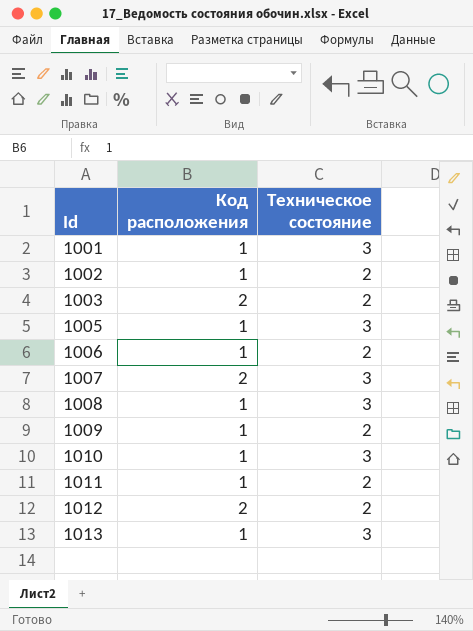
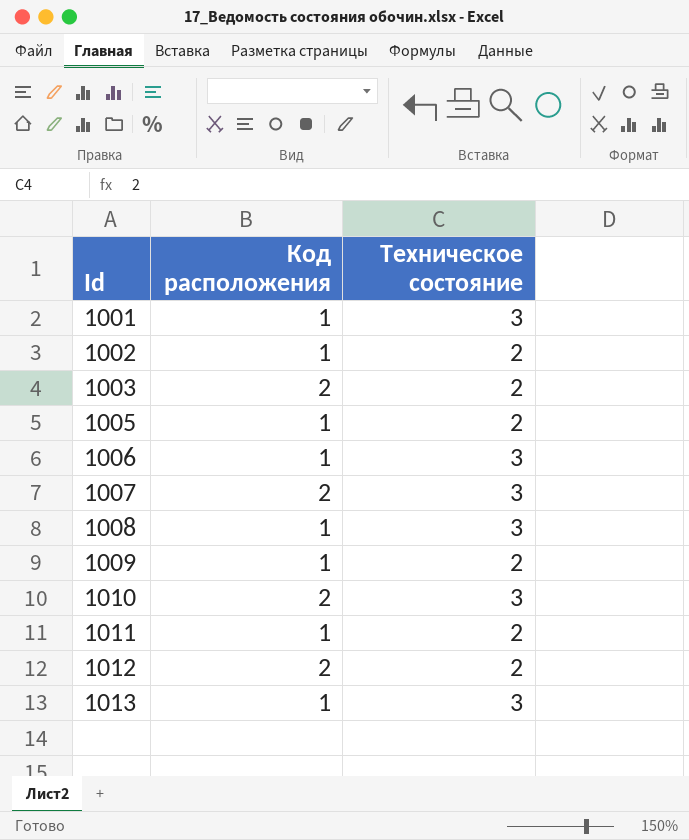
1005 | Техническое состояние: 3 -> 2
1006 | Техническое состояние: 2 -> 3
1010 | Код расположения: 1 -> 2

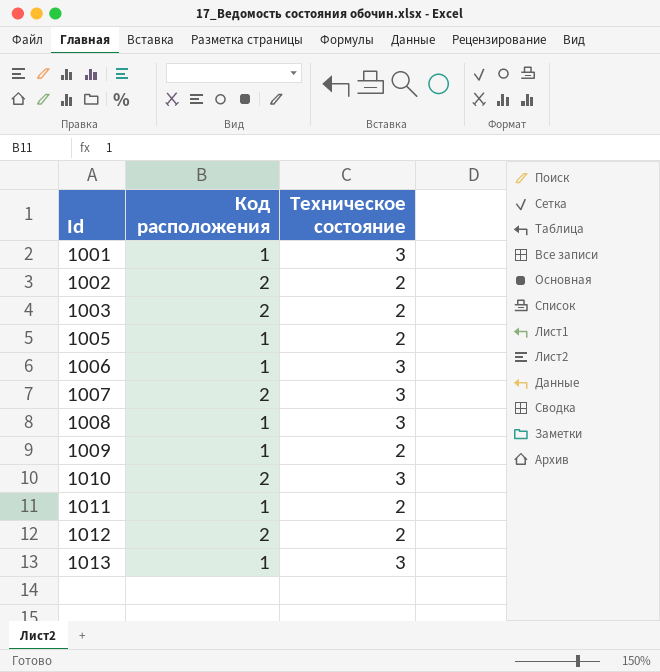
1002 | Код расположения: 1 -> 2

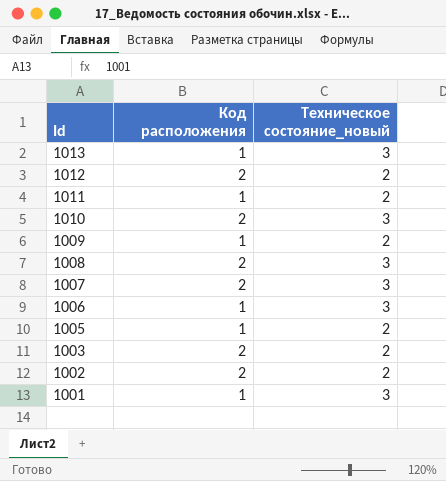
row order: Id ascending -> Id descending
column name: Техническое состояние -> Техническое состояние_новый
1008 | Код расположения: 1 -> 2

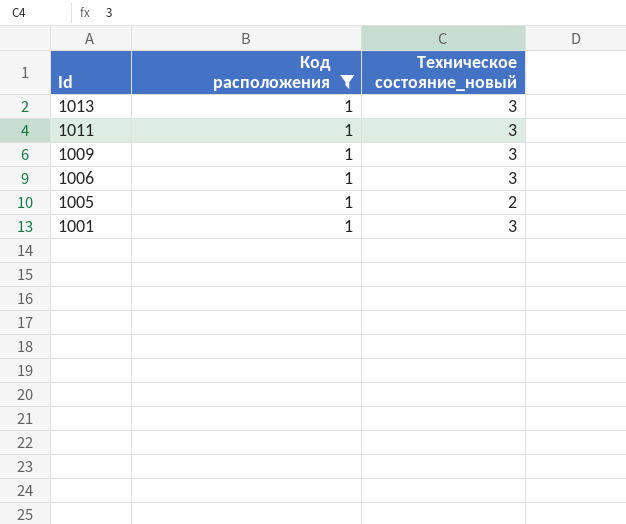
filter: none -> Код расположения = 1
1011 | Техническое состояние_новый: 2 -> 3
1009 | Техническое состояние_новый: 2 -> 3

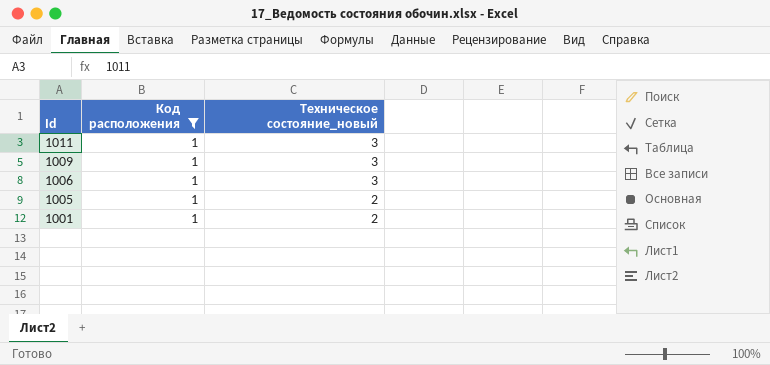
row 1013: 1 | 3 -> none
1001 | Техническое состояние_новый: 3 -> 2

